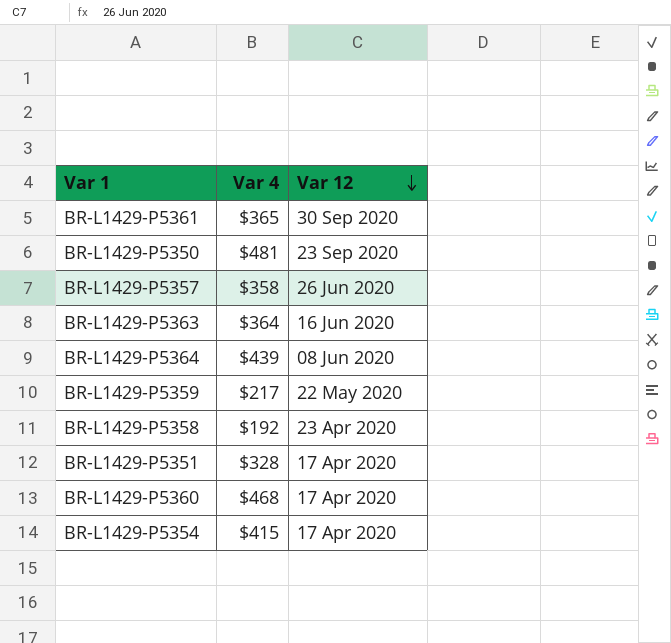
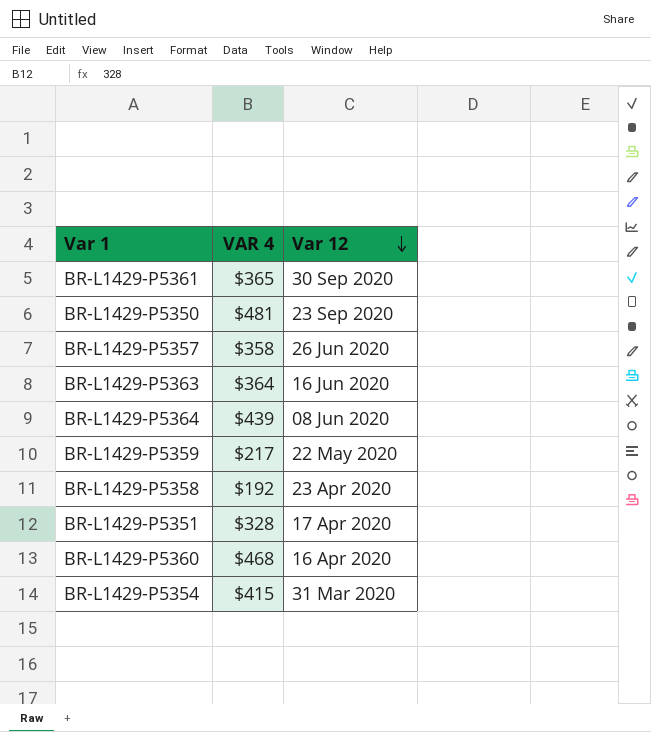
column name: Var 4 -> VAR 4
BR-L1429-P5360 | Var 12: 17 Apr 2020 -> 16 Apr 2020
BR-L1429-P5354 | Var 12: 17 Apr 2020 -> 31 Mar 2020

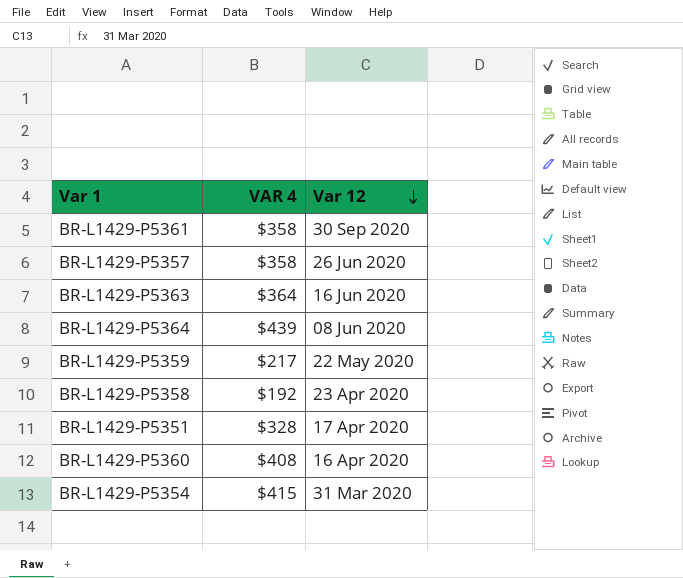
row BR-L1429-P5350: $481 | 23 Sep 2020 -> none
BR-L1429-P5361 | VAR 4: $365 -> $358
BR-L1429-P5360 | VAR 4: $468 -> $408

